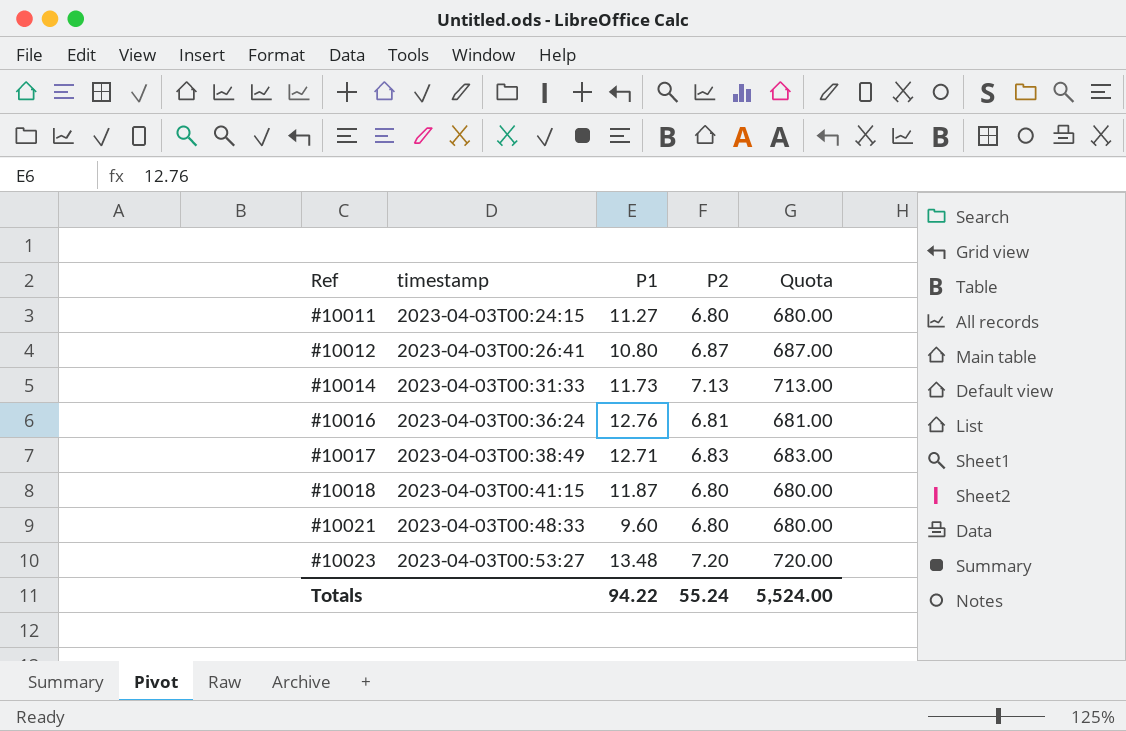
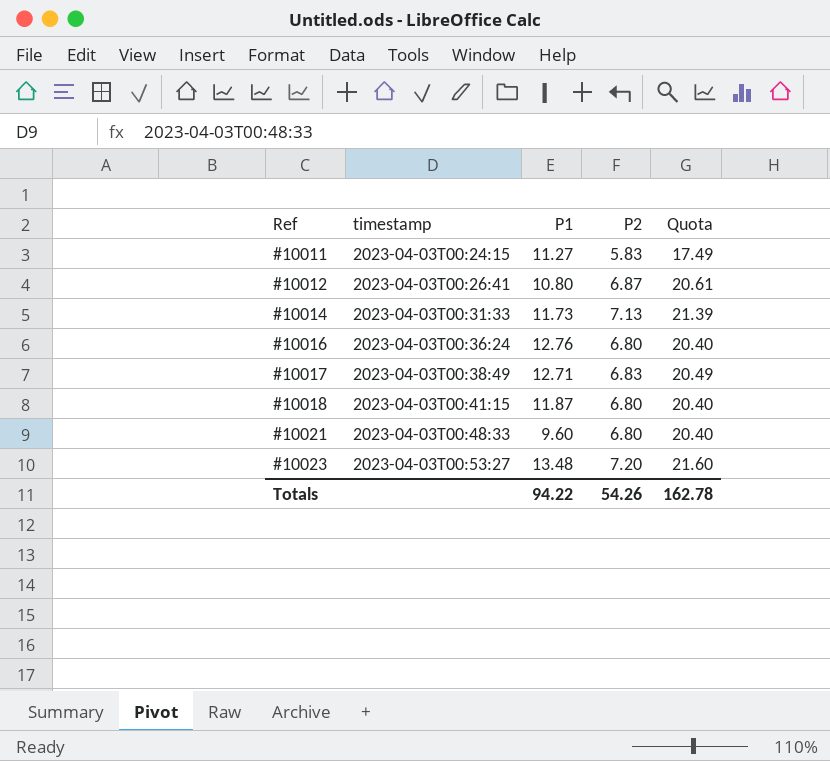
column Quota | formula: [P2] * 100 -> [P2] * 3
#10011 | P2: 6.80 -> 5.83
#10016 | P2: 6.81 -> 6.80
Totals | P2: 55.24 -> 54.26
Totals | Quota: 5,524.00 -> 162.78

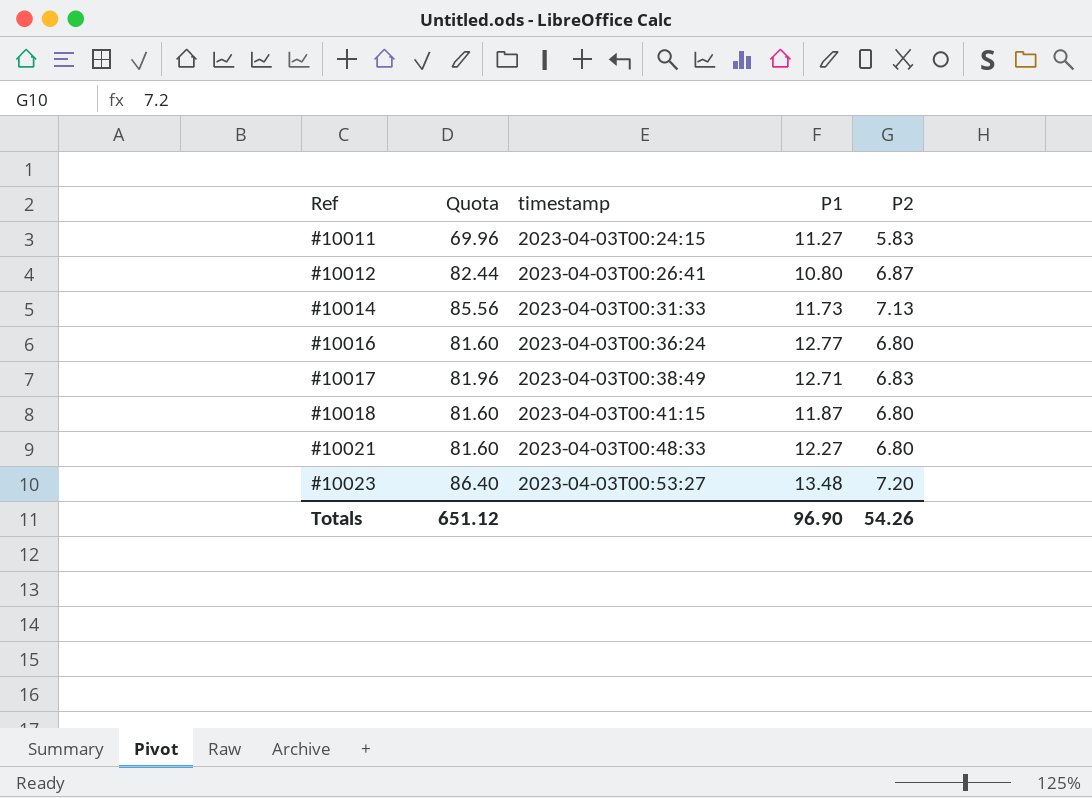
column Quota | formula: [P2] * 3 -> [P2] * 12
column Quota | position: 5 -> 2
#10016 | P1: 12.76 -> 12.77
#10021 | P1: 9.60 -> 12.27
Totals | Quota: 162.78 -> 651.12
Totals | P1: 94.22 -> 96.90

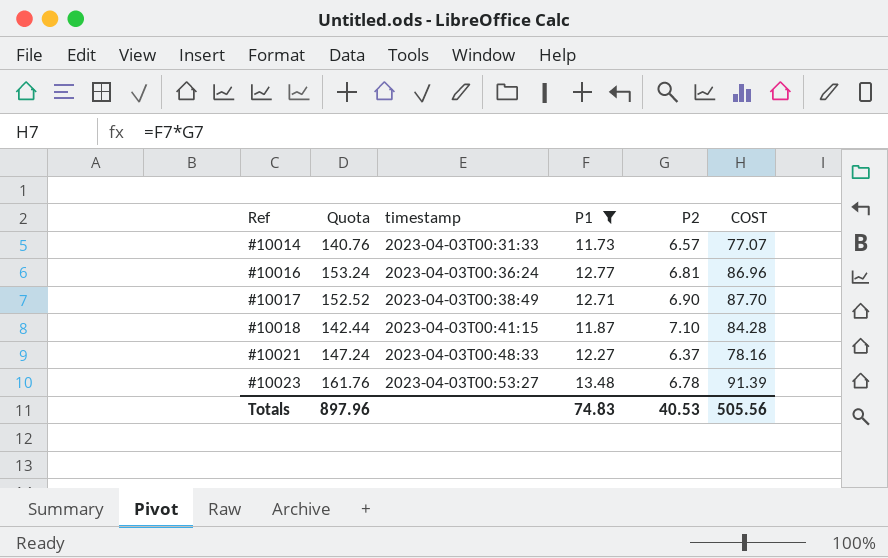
filter: none -> P1 >= 11.73
column Quota | formula: [P2] * 12 -> [P1] * 12
column COST | formula: none -> [P1] * [P2]
#10014 | P2: 7.13 -> 6.57
#10016 | P2: 6.80 -> 6.81
#10017 | P2: 6.83 -> 6.90
#10018 | P2: 6.80 -> 7.10
#10021 | P2: 6.80 -> 6.37
#10023 | P2: 7.20 -> 6.78
Totals | Quota: 651.12 -> 897.96
Totals | P1: 96.90 -> 74.83
Totals | P2: 54.26 -> 40.53

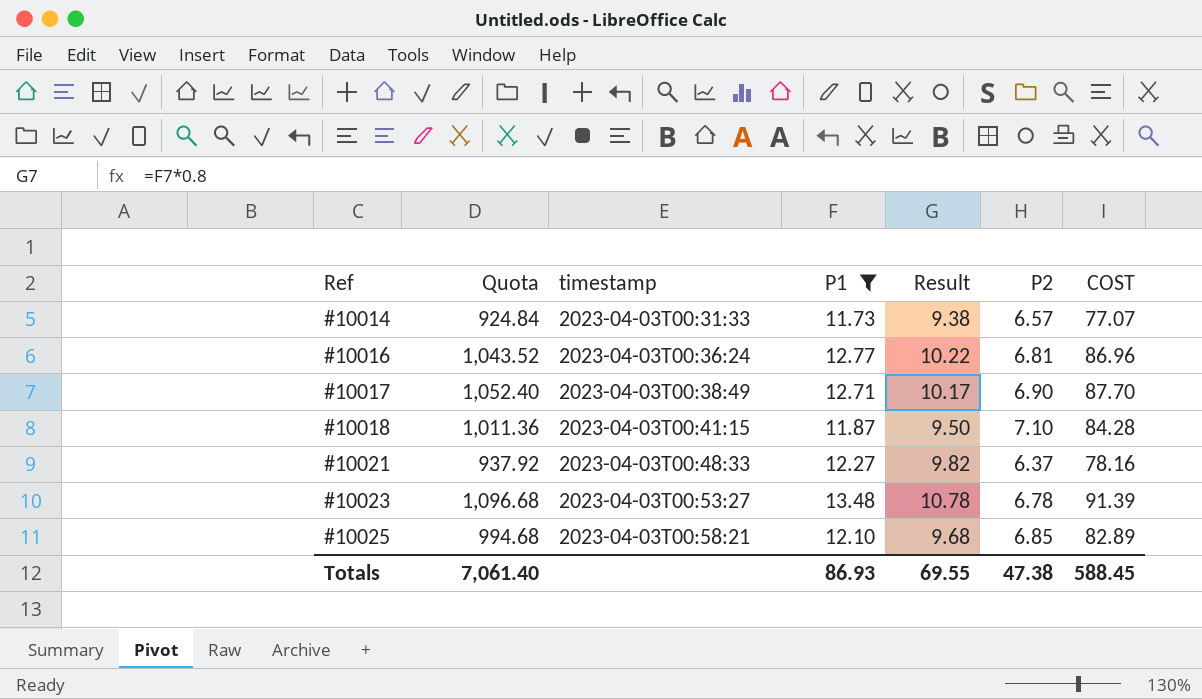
column Quota | formula: [P1] * 12 -> [COST] * 12
column Result | formula: none -> [P1] * 0.8
row #10025: none -> 994.68 | 2023-04-03T00:58:21 | 12.10 | 9.68 | 6.85 | 82.89
Totals | Quota: 897.96 -> 7,061.40
Totals | P1: 74.83 -> 86.93
Totals | P2: 40.53 -> 47.38
Totals | COST: 505.56 -> 588.45

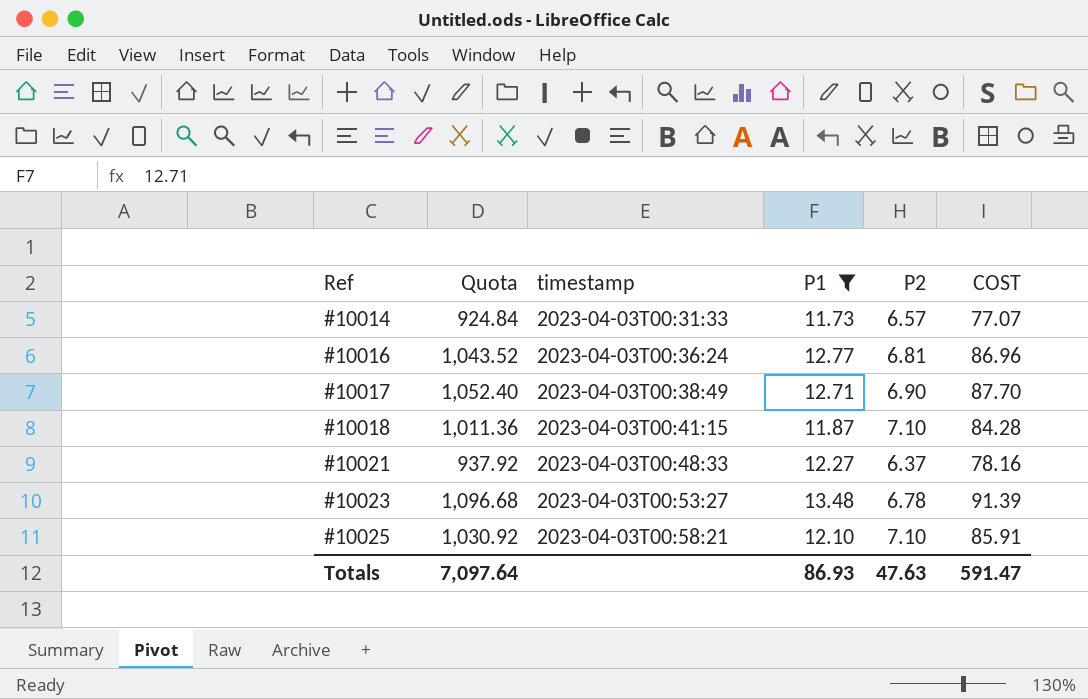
column Result | formula: [P1] * 0.8 -> none
#10025 | Quota: 994.68 -> 1,030.92
#10025 | P2: 6.85 -> 7.10
#10025 | COST: 82.89 -> 85.91
Totals | Quota: 7,061.40 -> 7,097.64
Totals | P2: 47.38 -> 47.63
Totals | COST: 588.45 -> 591.47

